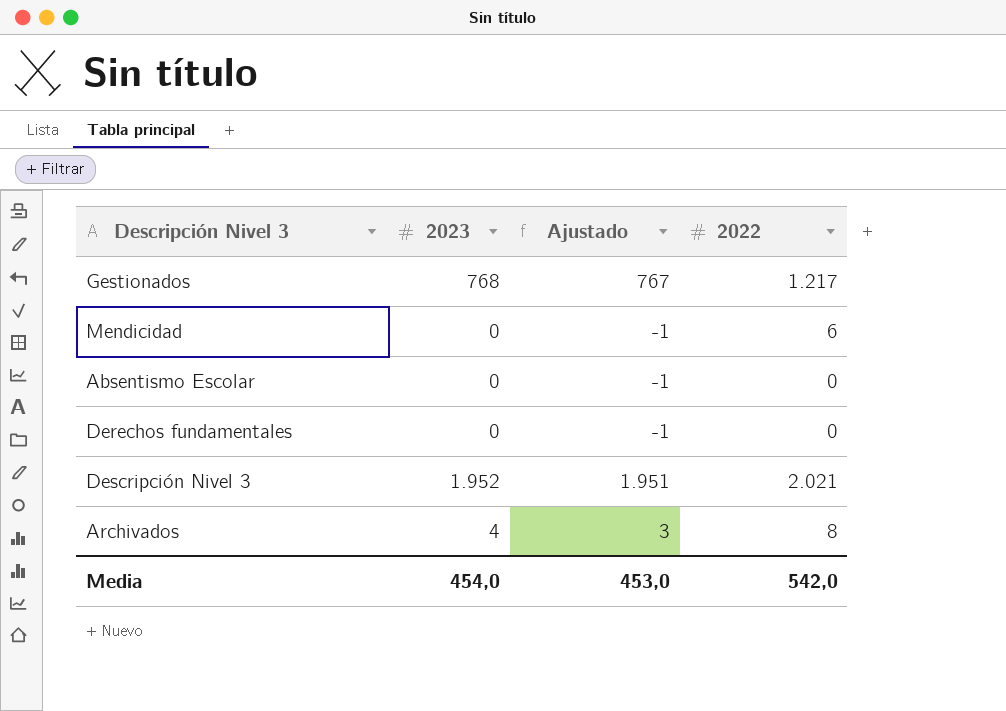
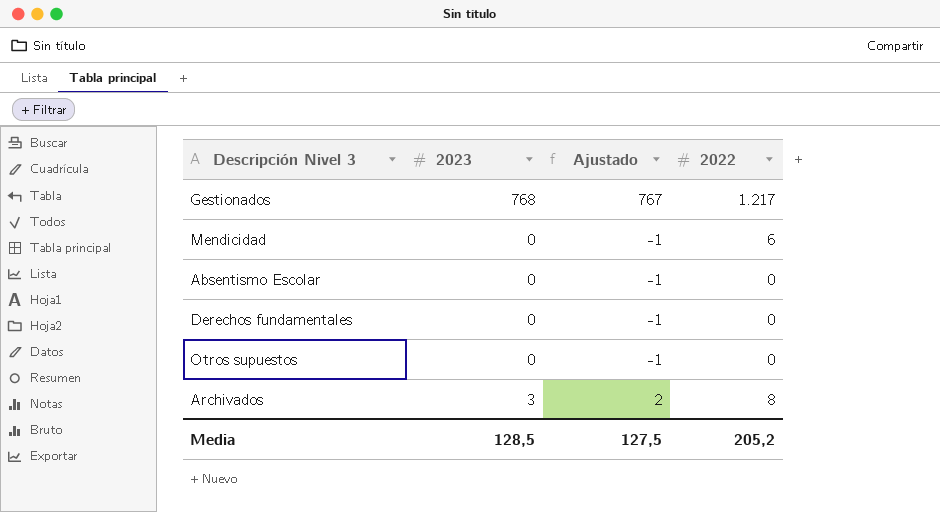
row Descripción Nivel 3: 1.952 | 1.951 | 2.021 -> none
row Otros supuestos: none -> 0 | -1 | 0
Archivados | 2023: 4 -> 3
Archivados | Ajustado: 3 -> 2
Media | 2023: 454,0 -> 128,5
Media | Ajustado: 453,0 -> 127,5
Media | 2022: 542,0 -> 205,2

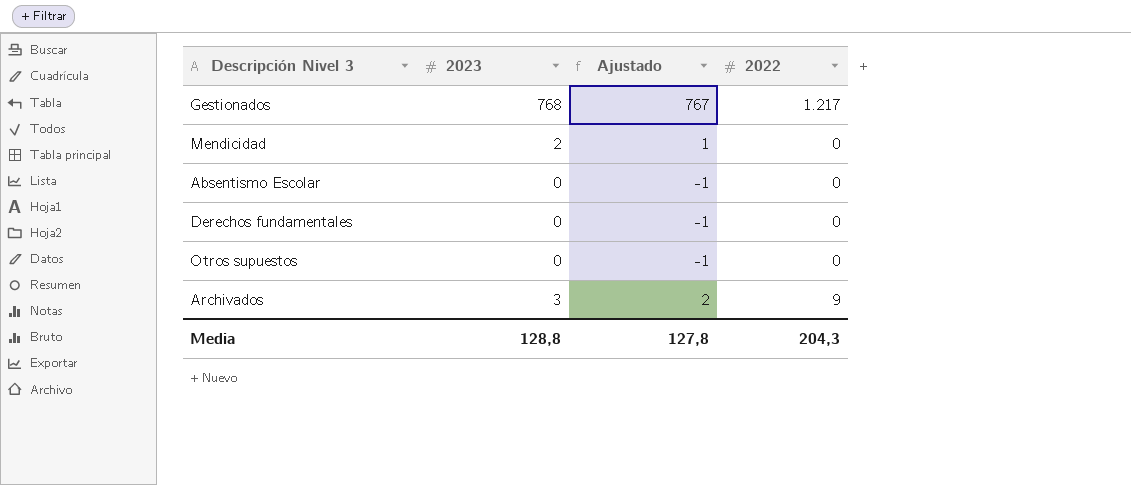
Mendicidad | 2023: 0 -> 2
Mendicidad | Ajustado: -1 -> 1
Mendicidad | 2022: 6 -> 0
Archivados | 2022: 8 -> 9
Media | 2023: 128,5 -> 128,8
Media | Ajustado: 127,5 -> 127,8
Media | 2022: 205,2 -> 204,3

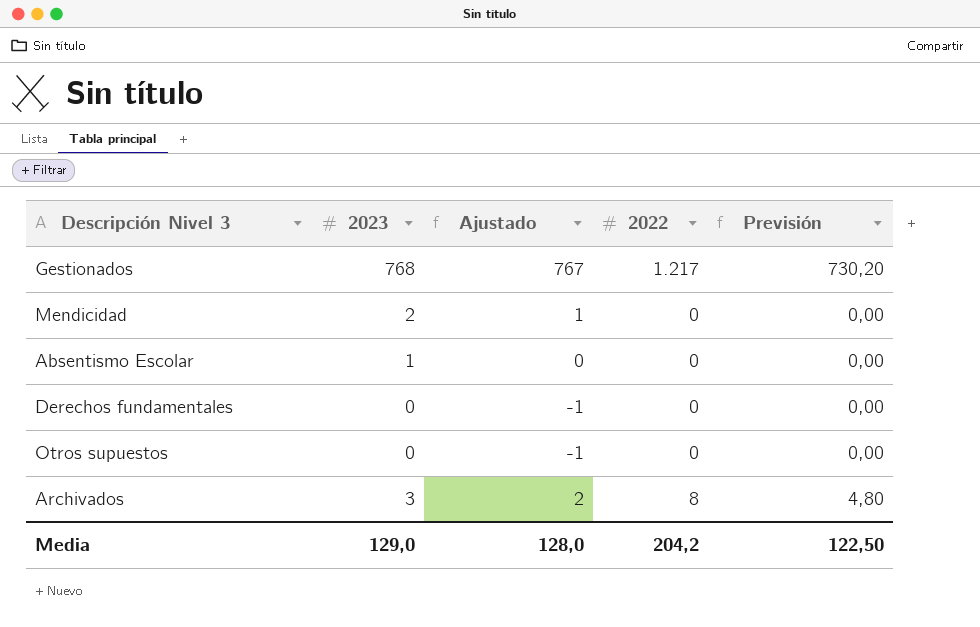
column Previsión | formula: none -> [2022] * 0,6
Absentismo Escolar | 2023: 0 -> 1
Absentismo Escolar | Ajustado: -1 -> 0
Archivados | 2022: 9 -> 8
Media | 2023: 128,8 -> 129,0
Media | Ajustado: 127,8 -> 128,0
Media | 2022: 204,3 -> 204,2

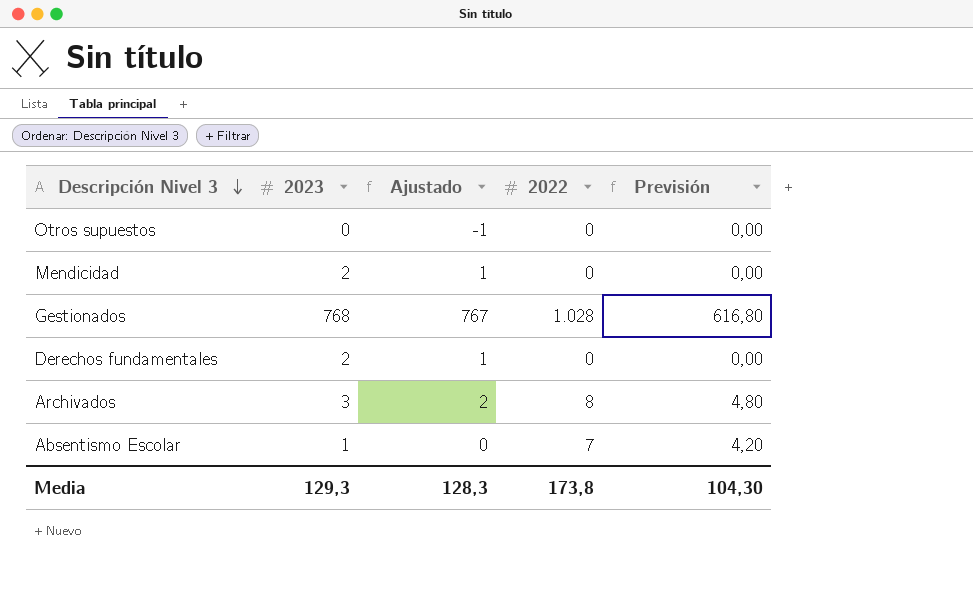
row order: none -> Descripción Nivel 3 descending
Gestionados | 2022: 1.217 -> 1.028
Gestionados | Previsión: 730,20 -> 616,80
Derechos fundamentales | 2023: 0 -> 2
Derechos fundamentales | Ajustado: -1 -> 1
Absentismo Escolar | 2022: 0 -> 7
Absentismo Escolar | Previsión: 0,00 -> 4,20
Media | 2023: 129,0 -> 129,3
Media | Ajustado: 128,0 -> 128,3
Media | 2022: 204,2 -> 173,8
Media | Previsión: 122,50 -> 104,30

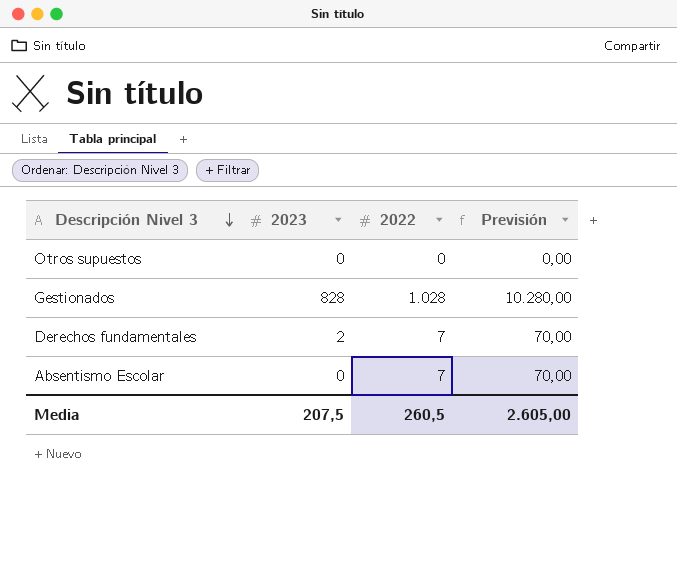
column Ajustado | formula: [2023] - 1 -> none
column Previsión | formula: [2022] * 0,6 -> [2022] * 10
row Mendicidad: 2 | 1 | 0 | 0,00 -> none
row Archivados: 3 | 2 | 8 | 4,80 -> none
Gestionados | 2023: 768 -> 828
Derechos fundamentales | 2022: 0 -> 7
Absentismo Escolar | 2023: 1 -> 0
Media | 2023: 129,3 -> 207,5
Media | 2022: 173,8 -> 260,5
Media | Previsión: 104,30 -> 2.605,00

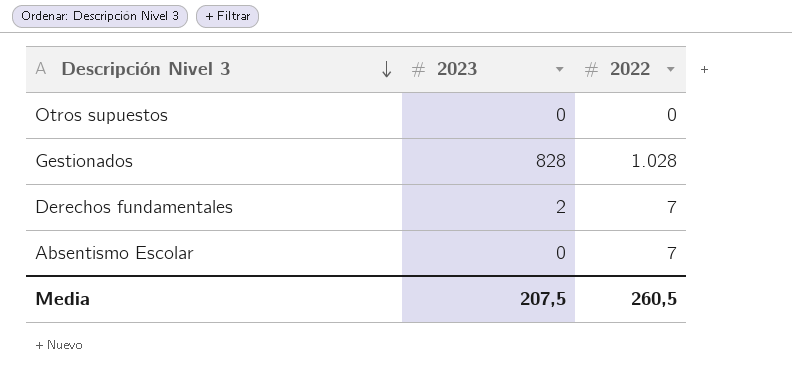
column Previsión | formula: [2022] * 10 -> none

